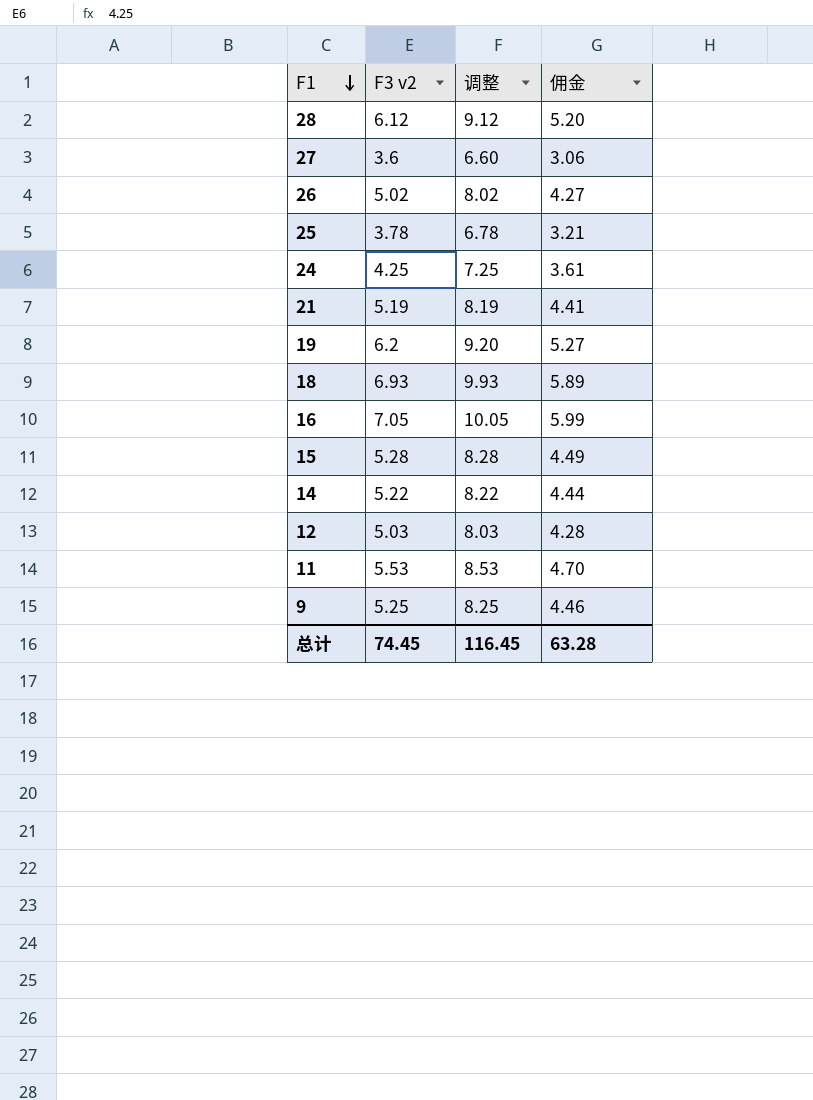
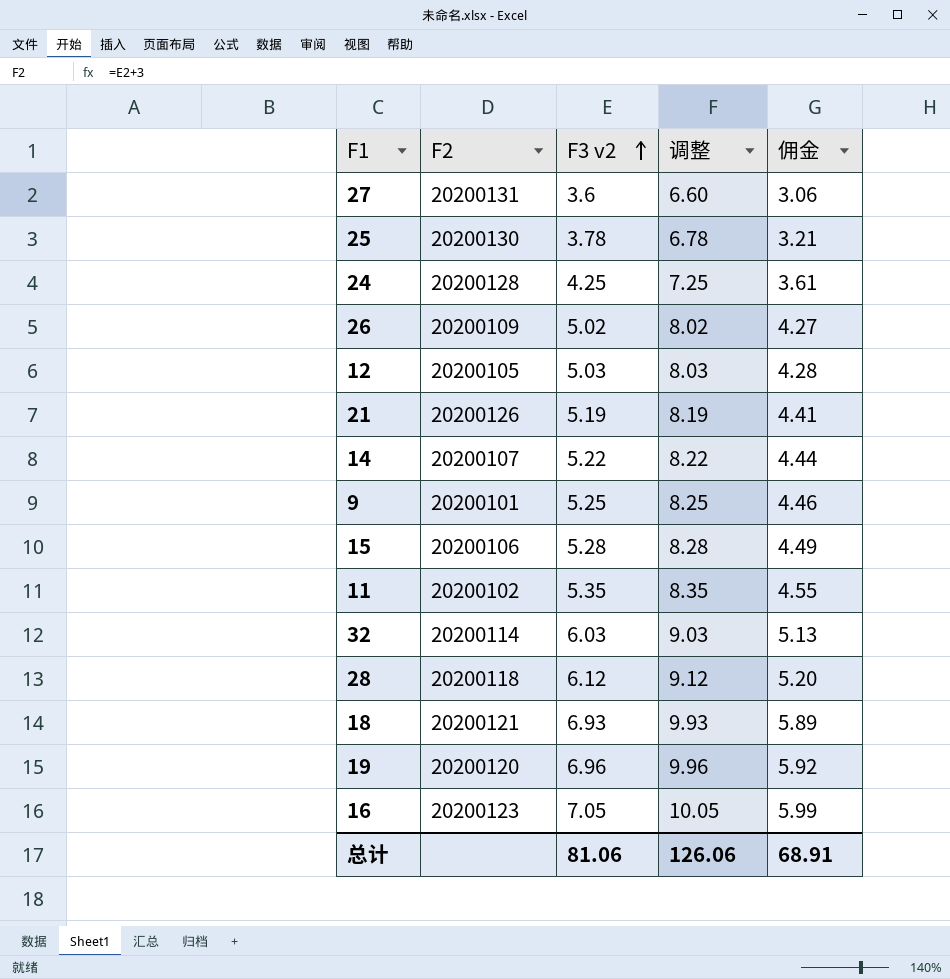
row order: F1 descending -> F3 v2 ascending
column F2 | position: none -> 2
11 | F3 v2: 5.53 -> 5.35
11 | 调整: 8.53 -> 8.35
11 | 佣金: 4.70 -> 4.55
row 32: none -> 20200114 | 6.03 | 9.03 | 5.13
19 | F3 v2: 6.2 -> 6.96
19 | 调整: 9.20 -> 9.96
19 | 佣金: 5.27 -> 5.92
总计 | F3 v2: 74.45 -> 81.06
总计 | 调整: 116.45 -> 126.06
总计 | 佣金: 63.28 -> 68.91

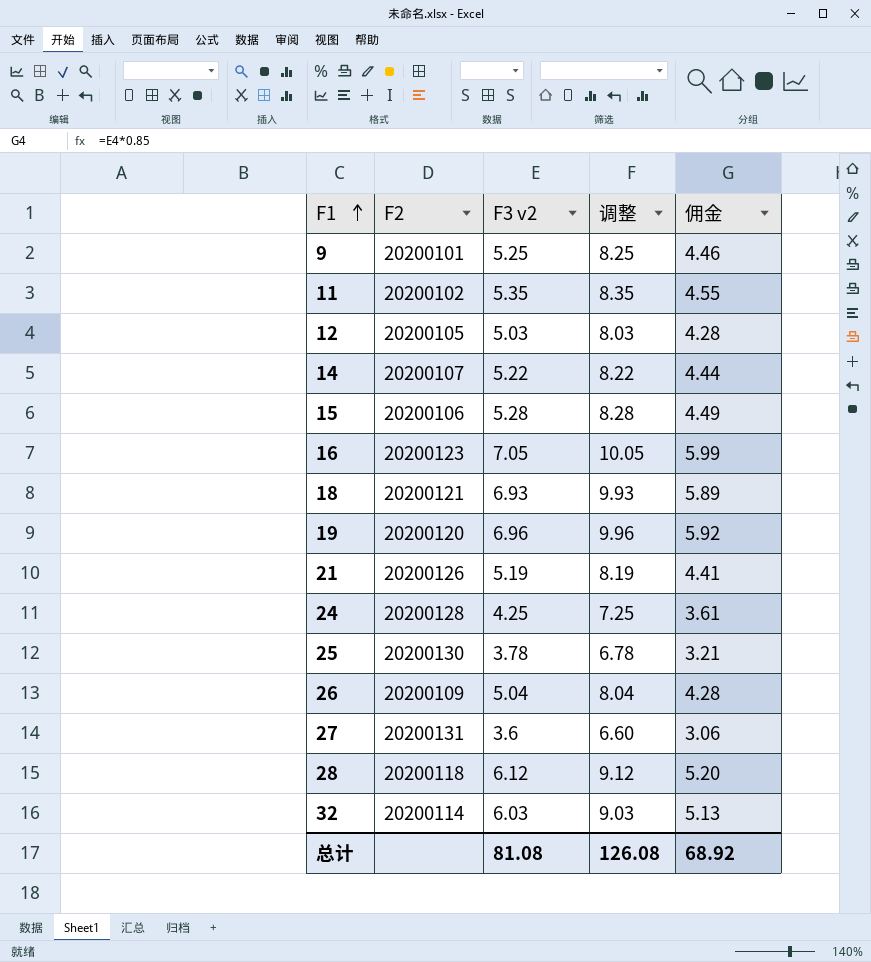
row order: F3 v2 ascending -> F1 ascending
26 | F3 v2: 5.02 -> 5.04
26 | 调整: 8.02 -> 8.04
26 | 佣金: 4.27 -> 4.28
总计 | F3 v2: 81.06 -> 81.08
总计 | 调整: 126.06 -> 126.08
总计 | 佣金: 68.91 -> 68.92

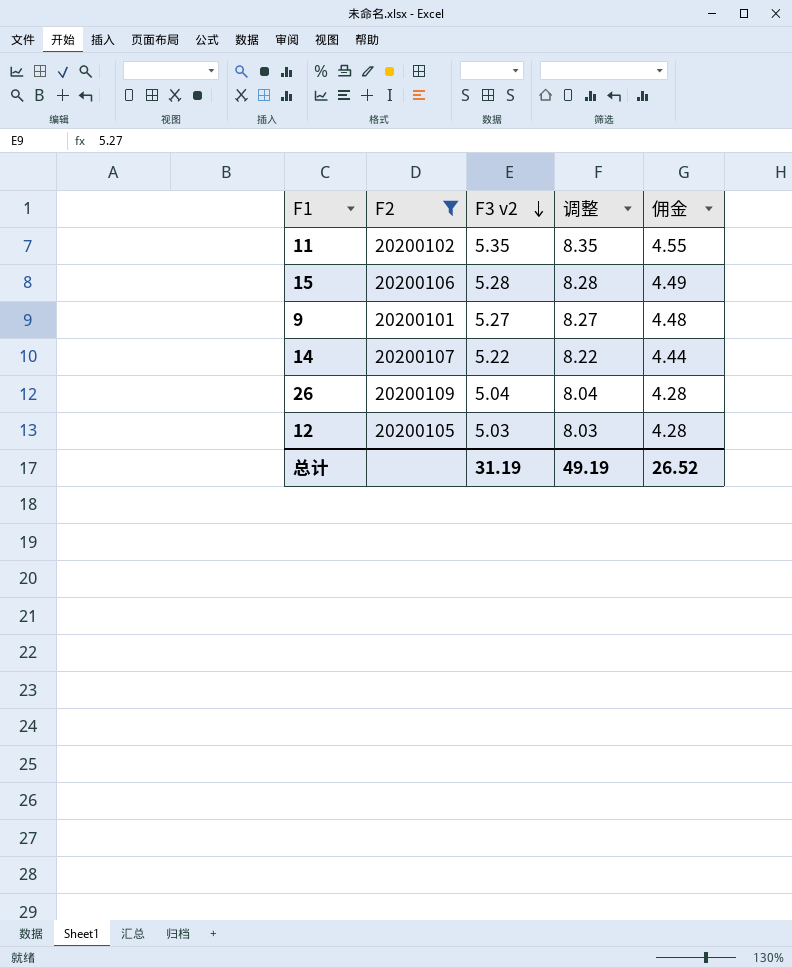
filter: none -> F2 <= 20200109
row order: F1 ascending -> F3 v2 descending
9 | F3 v2: 5.25 -> 5.27
9 | 调整: 8.25 -> 8.27
9 | 佣金: 4.46 -> 4.48
总计 | F3 v2: 81.08 -> 31.19
总计 | 调整: 126.08 -> 49.19
总计 | 佣金: 68.92 -> 26.52

